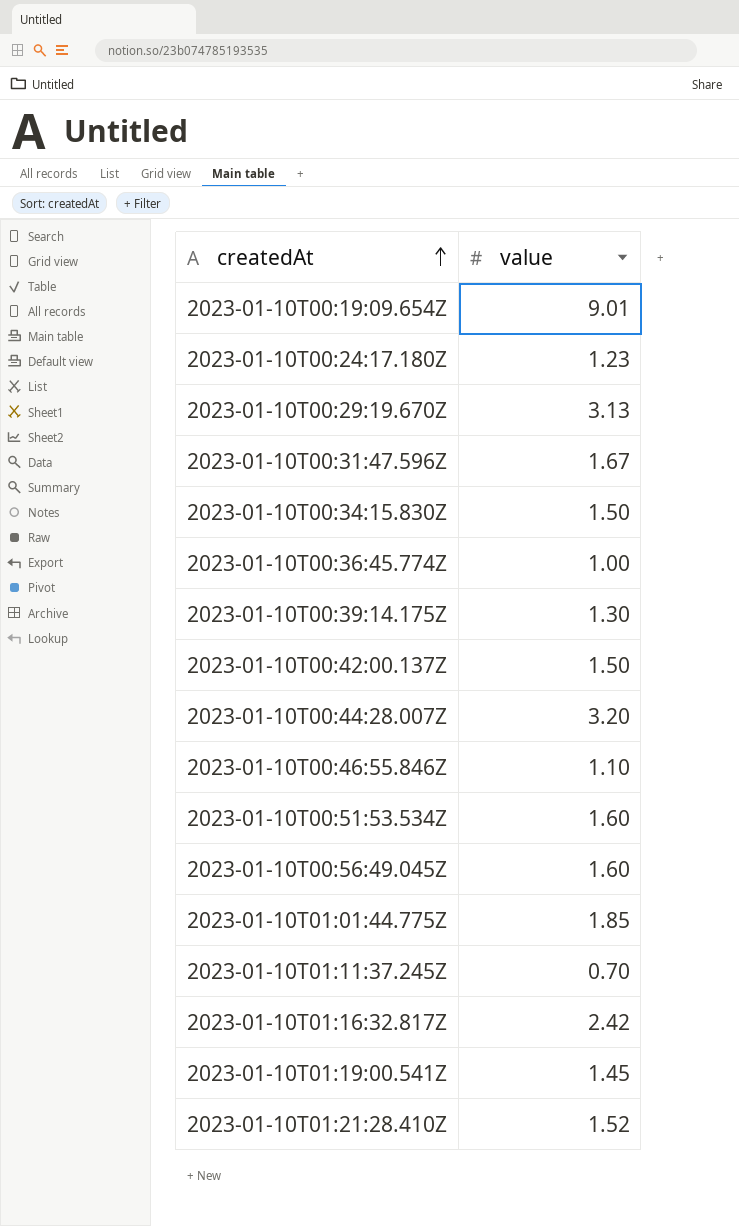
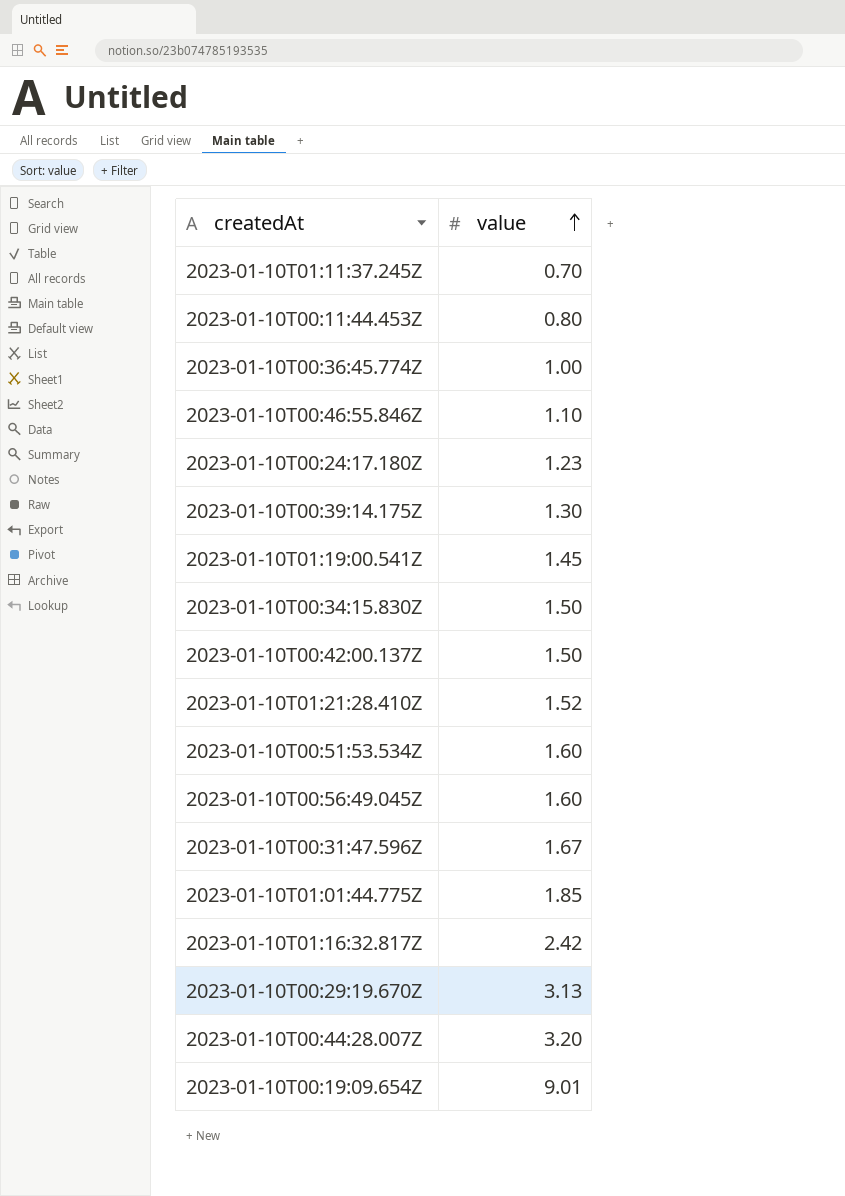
row order: createdAt ascending -> value ascending
row 2023-01-10T00:11:44.453Z: none -> 0.80

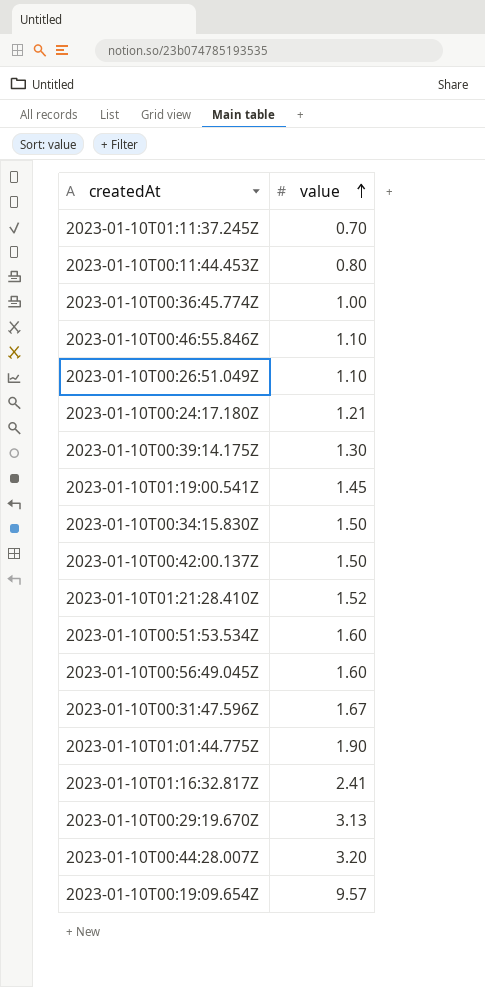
row 2023-01-10T00:26:51.049Z: none -> 1.10
2023-01-10T00:24:17.180Z | value: 1.23 -> 1.21
2023-01-10T01:01:44.775Z | value: 1.85 -> 1.90
2023-01-10T01:16:32.817Z | value: 2.42 -> 2.41
2023-01-10T00:19:09.654Z | value: 9.01 -> 9.57

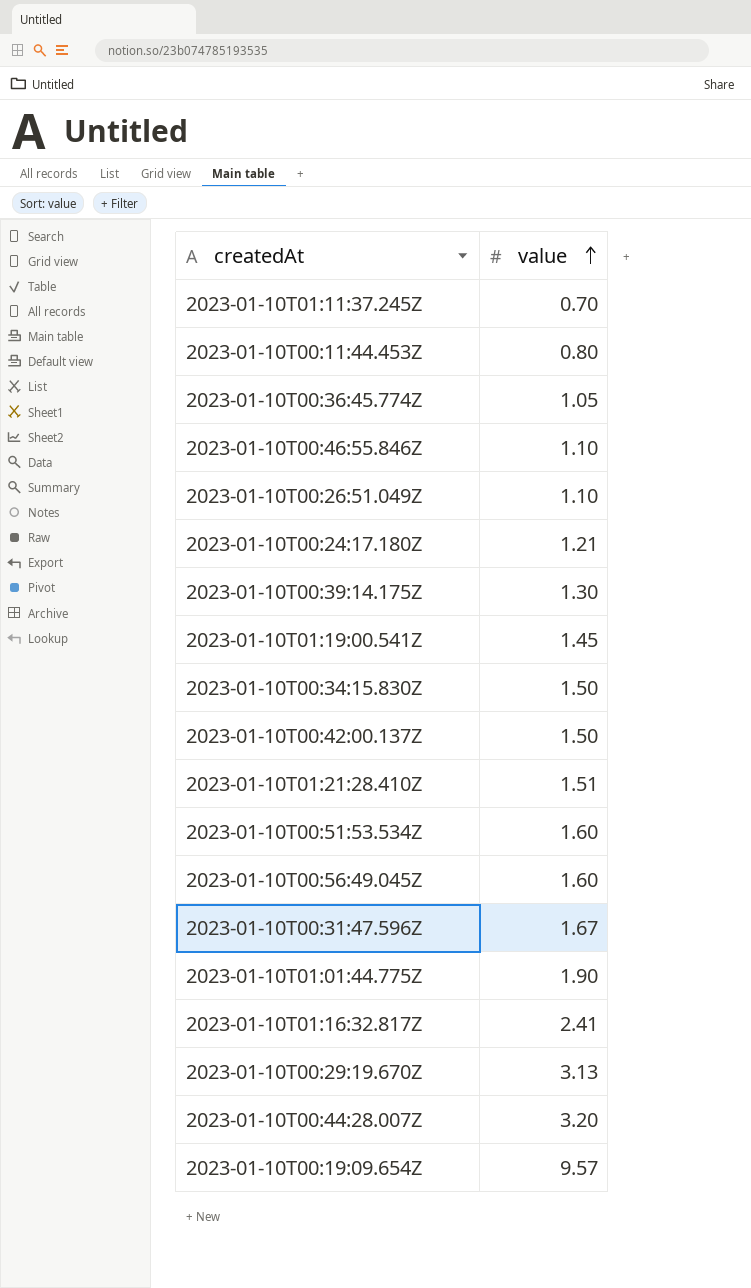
2023-01-10T00:36:45.774Z | value: 1.00 -> 1.05
2023-01-10T01:21:28.410Z | value: 1.52 -> 1.51

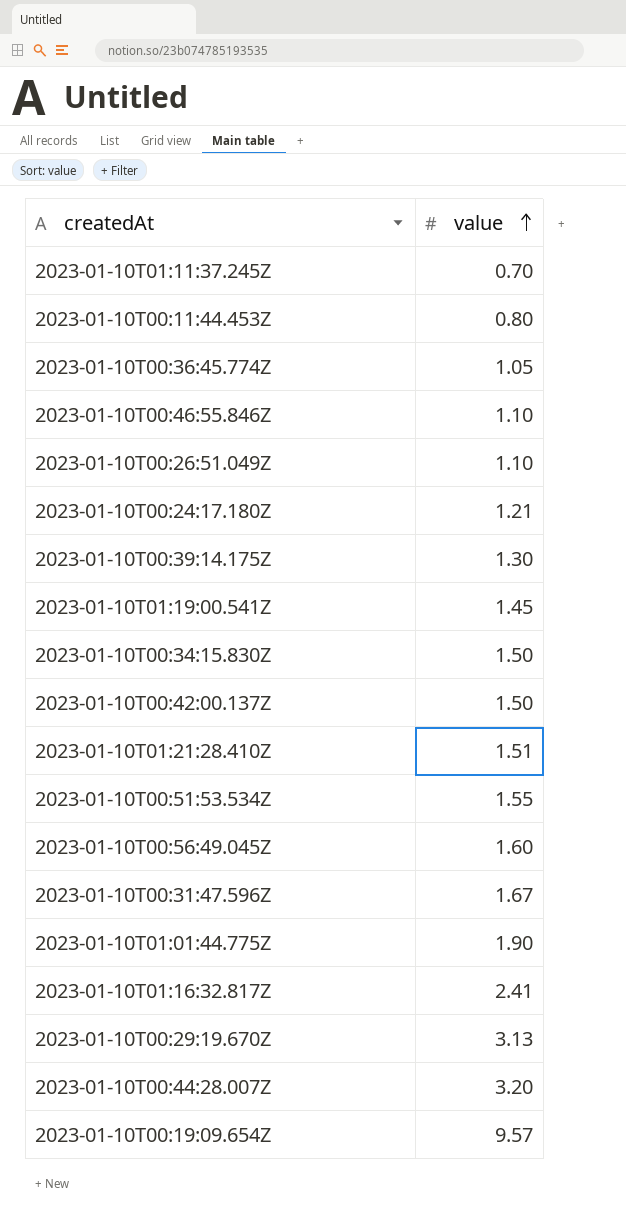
2023-01-10T00:51:53.534Z | value: 1.60 -> 1.55

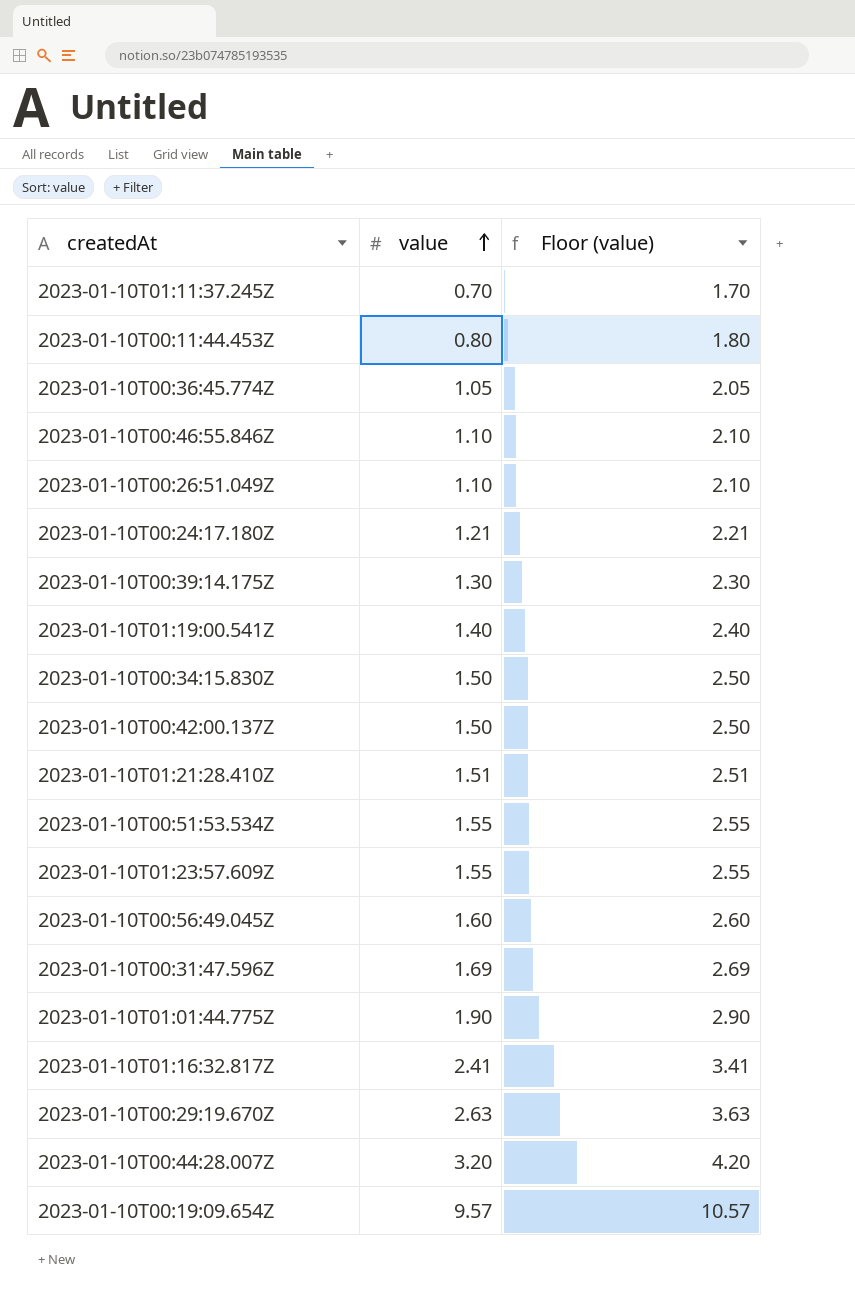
column Floor (value) | formula: none -> [value] + 1
2023-01-10T01:19:00.541Z | value: 1.45 -> 1.40
row 2023-01-10T01:23:57.609Z: none -> 1.55 | 2.55
2023-01-10T00:31:47.596Z | value: 1.67 -> 1.69
2023-01-10T00:29:19.670Z | value: 3.13 -> 2.63

